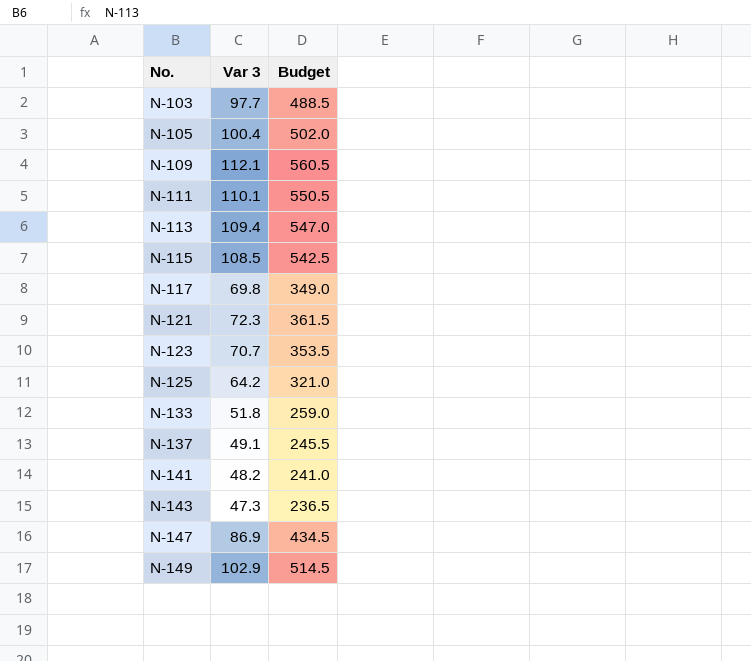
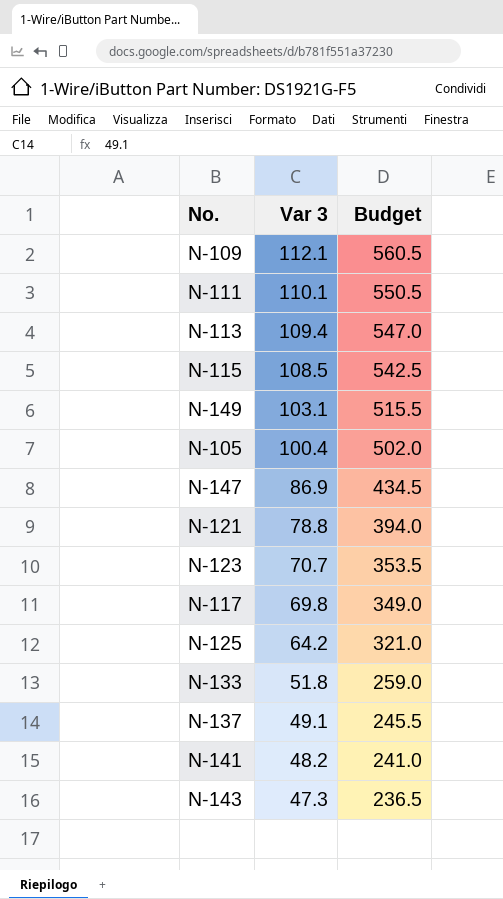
row order: No. ascending -> Var 3 descending
row N-103: 97.7 | 488.5 -> none
N-149 | Var 3: 102.9 -> 103.1
N-149 | Budget: 514.5 -> 515.5
N-121 | Var 3: 72.3 -> 78.8
N-121 | Budget: 361.5 -> 394.0

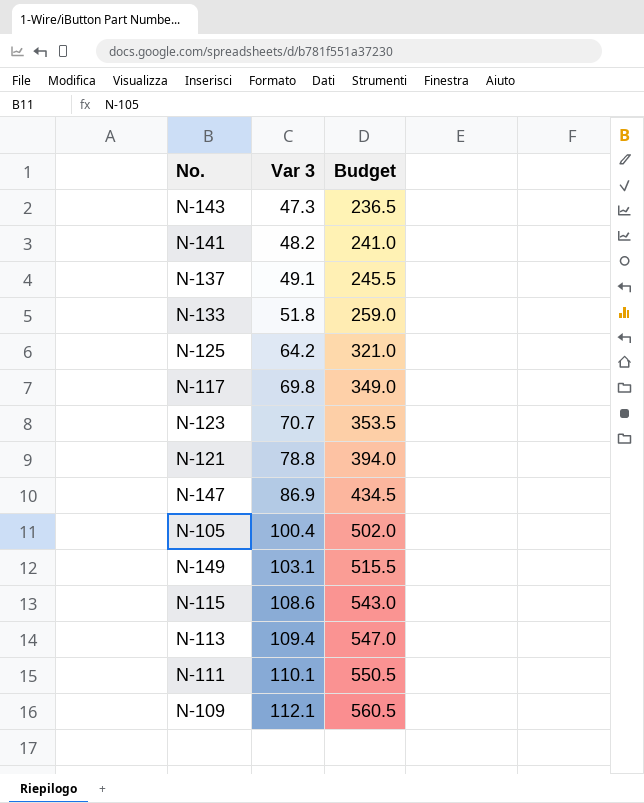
row order: Var 3 descending -> Var 3 ascending
N-115 | Var 3: 108.5 -> 108.6
N-115 | Budget: 542.5 -> 543.0

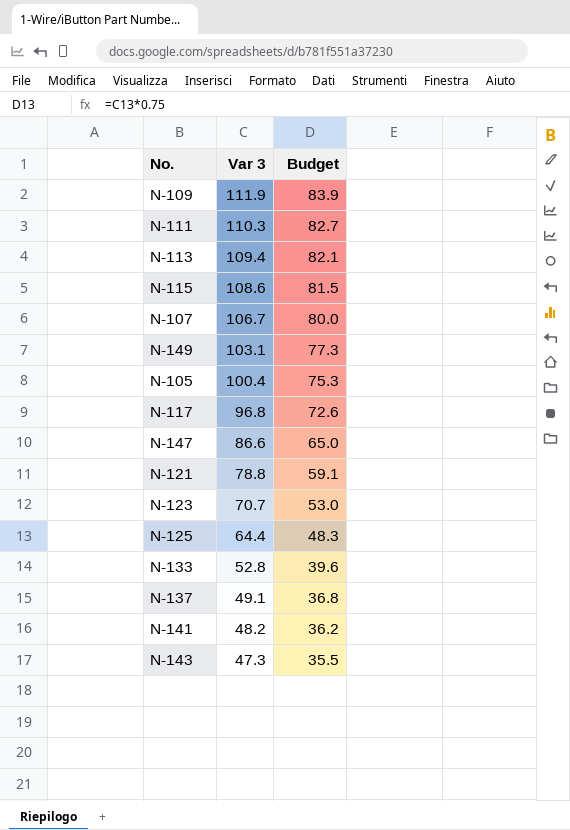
row order: Var 3 ascending -> Var 3 descending
column Budget | formula: [Var 3] * 5 -> [Var 3] * 0.75
N-109 | Var 3: 112.1 -> 111.9
N-111 | Var 3: 110.1 -> 110.3
row N-107: none -> 106.7 | 80.0
N-117 | Var 3: 69.8 -> 96.8
N-147 | Var 3: 86.9 -> 86.6
N-125 | Var 3: 64.2 -> 64.4
N-133 | Var 3: 51.8 -> 52.8

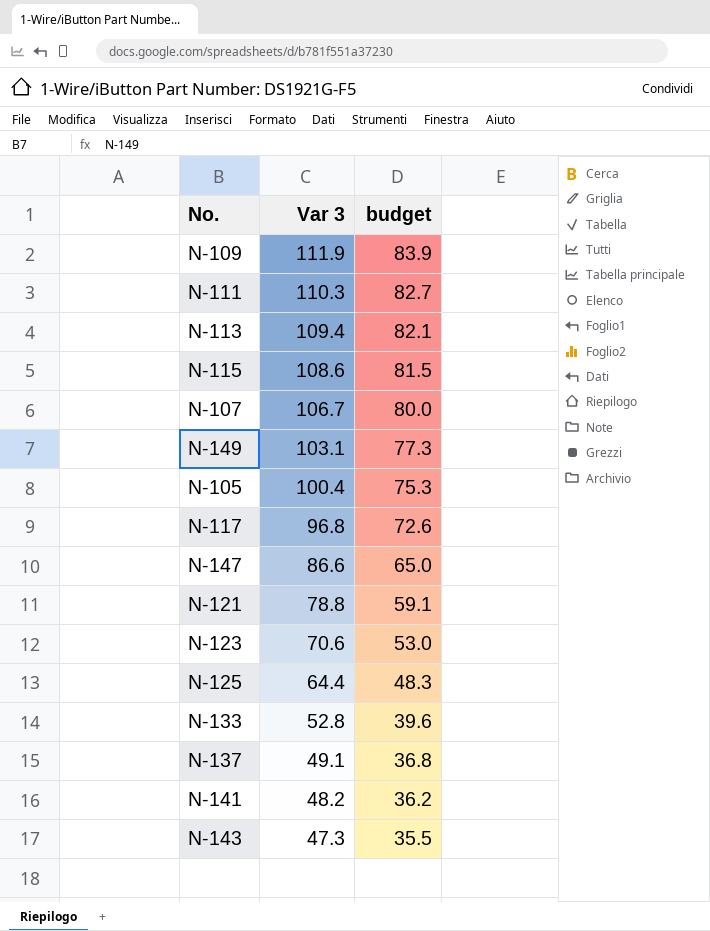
column name: Budget -> budget
N-123 | Var 3: 70.7 -> 70.6

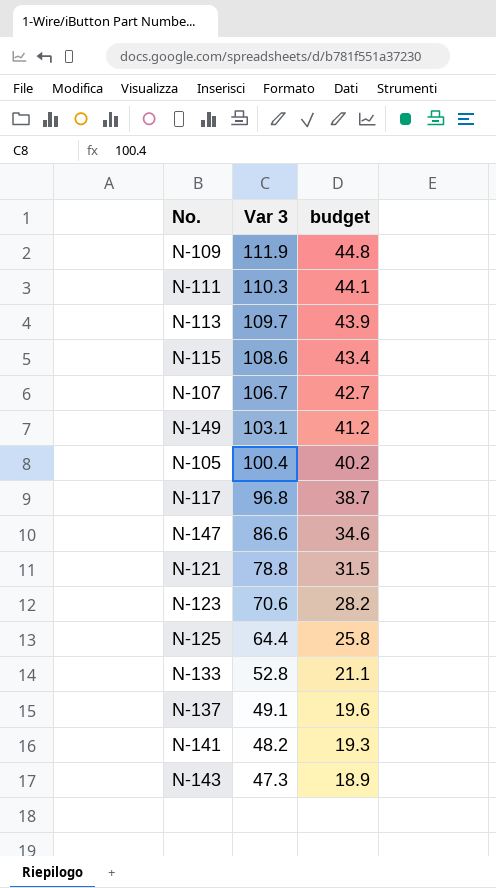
column budget | formula: [Var 3] * 0.75 -> [Var 3] * 0.4
N-113 | Var 3: 109.4 -> 109.7

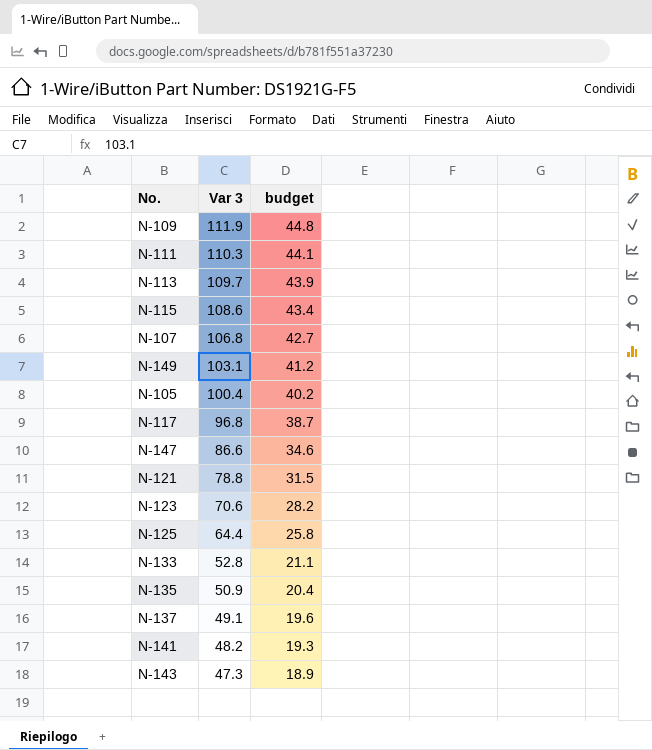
N-107 | Var 3: 106.7 -> 106.8
row N-135: none -> 50.9 | 20.4

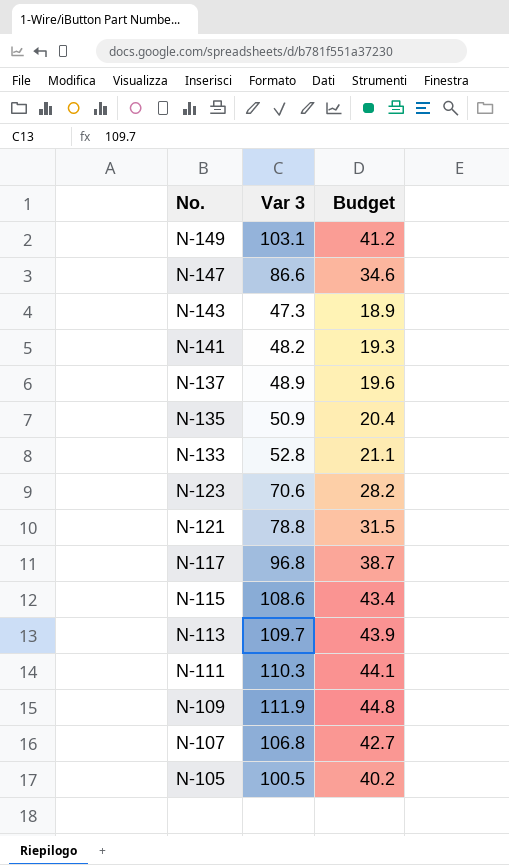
row order: Var 3 descending -> No. descending
column name: budget -> Budget
row N-125: 64.4 | 25.8 -> none
N-137 | Var 3: 49.1 -> 48.9
N-105 | Var 3: 100.4 -> 100.5

